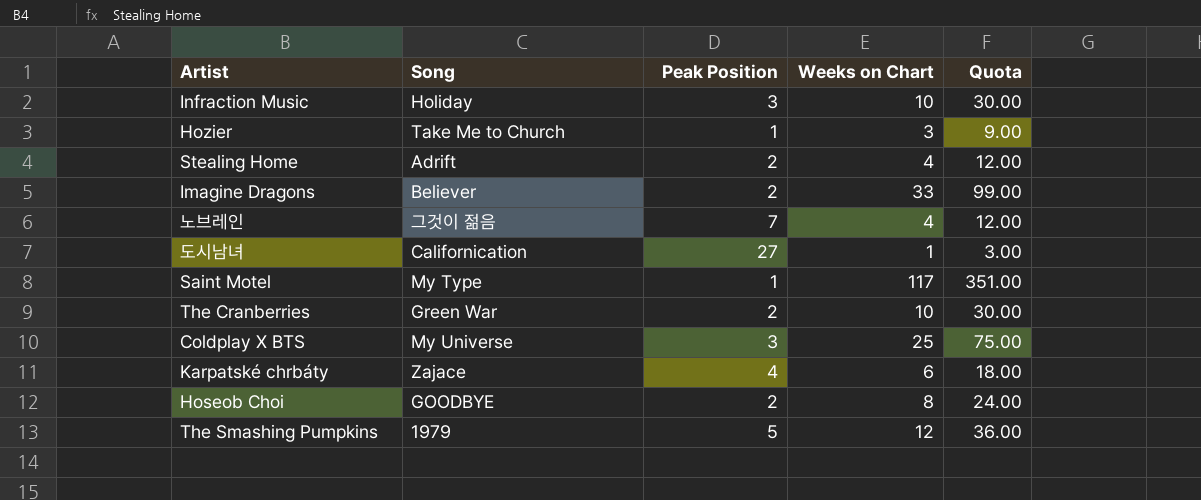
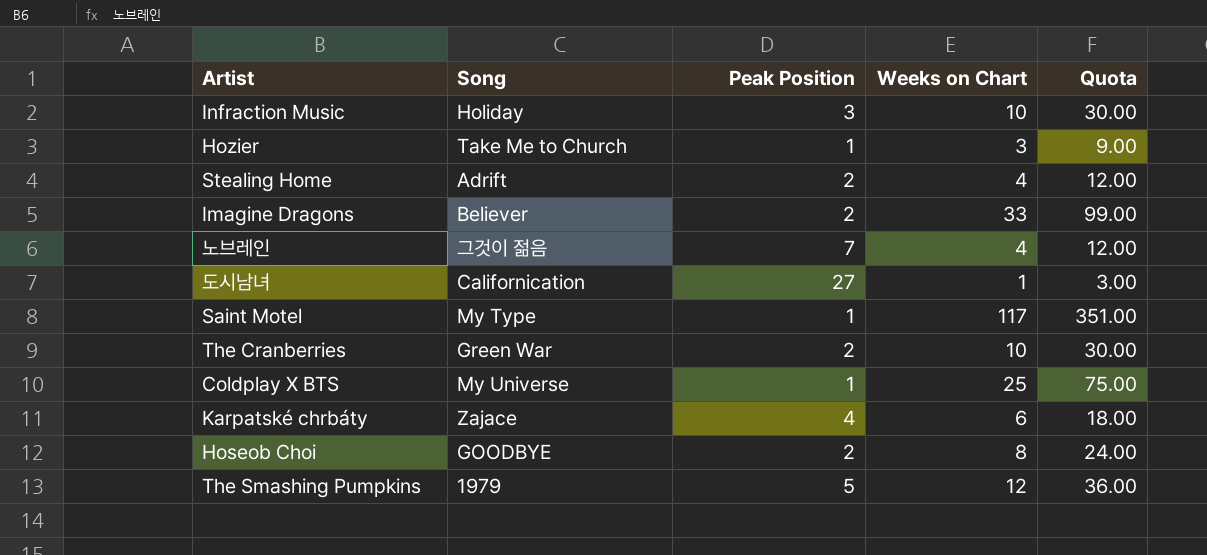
Coldplay X BTS | Peak Position: 3 -> 1

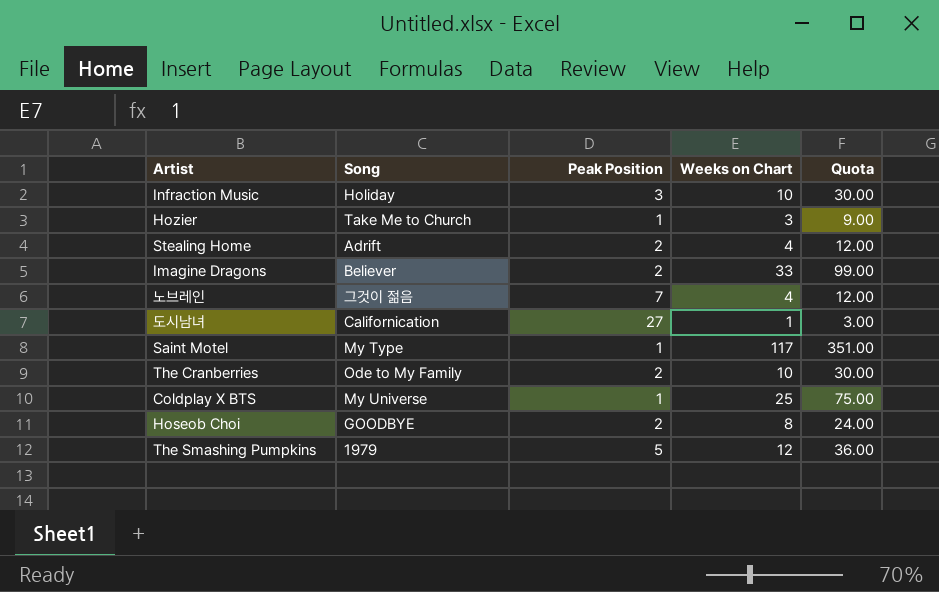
row Karpatské chrbáty: Zajace | 4 | 6 | 18.00 -> none
The Cranberries | Song: Green War -> Ode to My Family

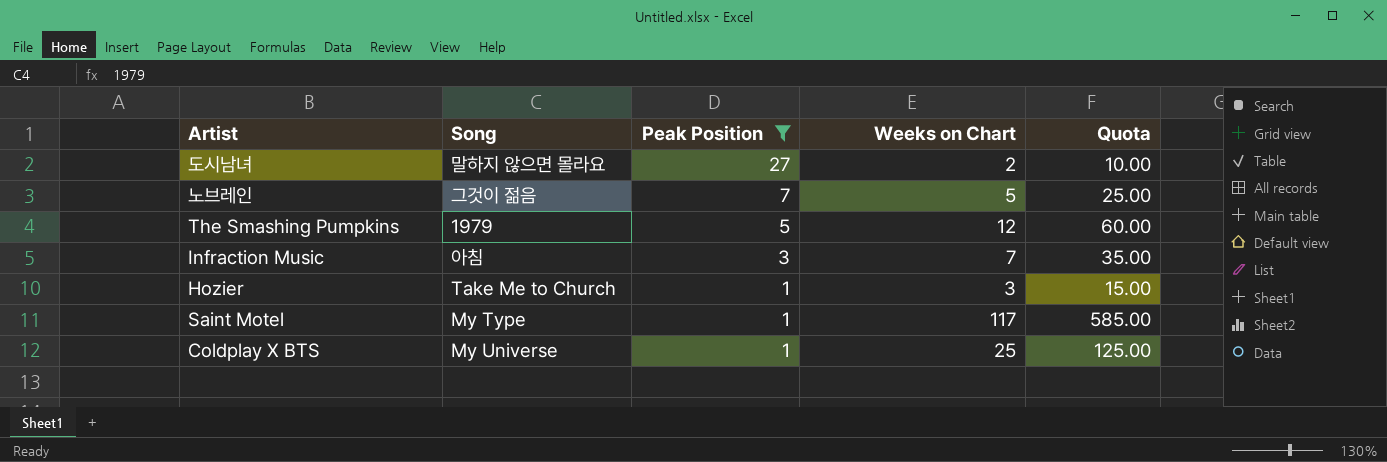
filter: none -> Peak Position != 2
row order: none -> Peak Position descending
column Quota | formula: [Weeks on Chart] * 3 -> [Weeks on Chart] * 5
도시남녀 | Song: Californication -> 말하지 않으면 몰라요
도시남녀 | Weeks on Chart: 1 -> 2
노브레인 | Weeks on Chart: 4 -> 5
Infraction Music | Song: Holiday -> 아침
Infraction Music | Weeks on Chart: 10 -> 7

